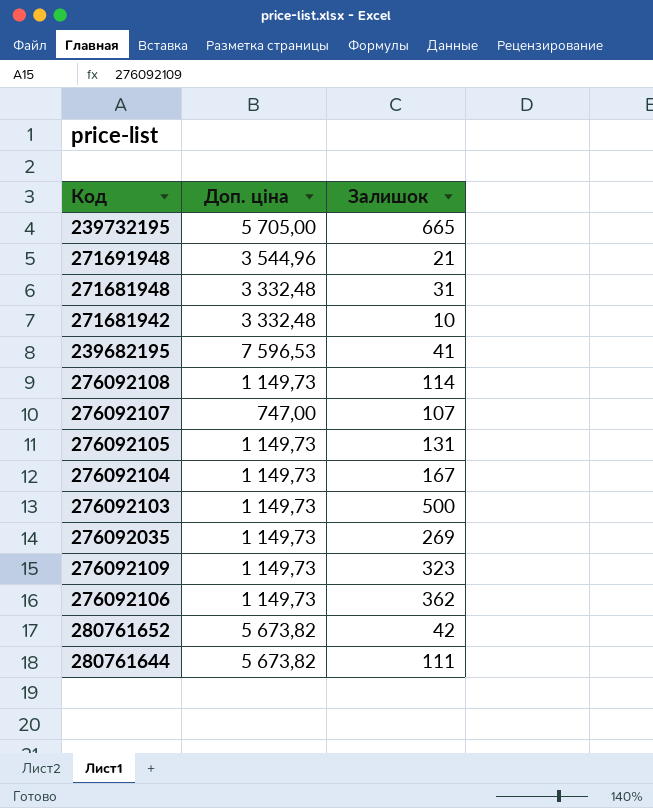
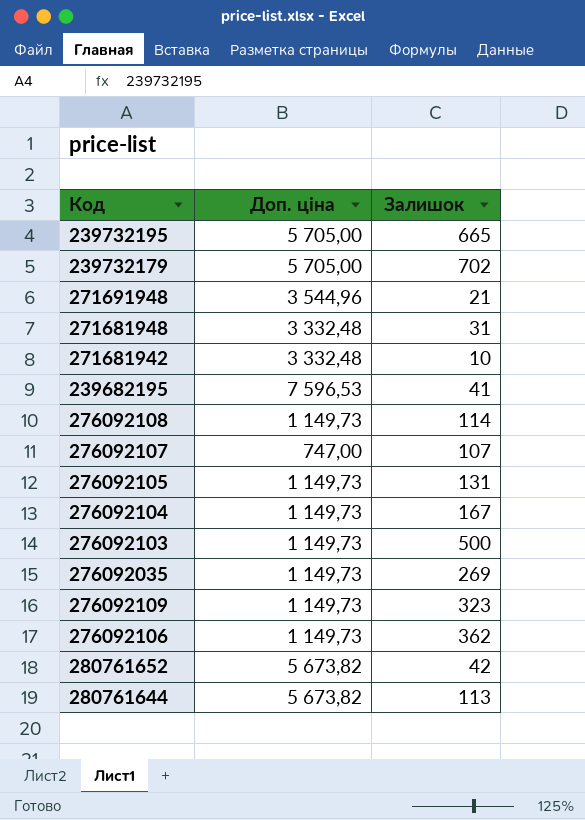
row 239732179: none -> 5 705,00 | 702
280761644 | Залишок: 111 -> 113

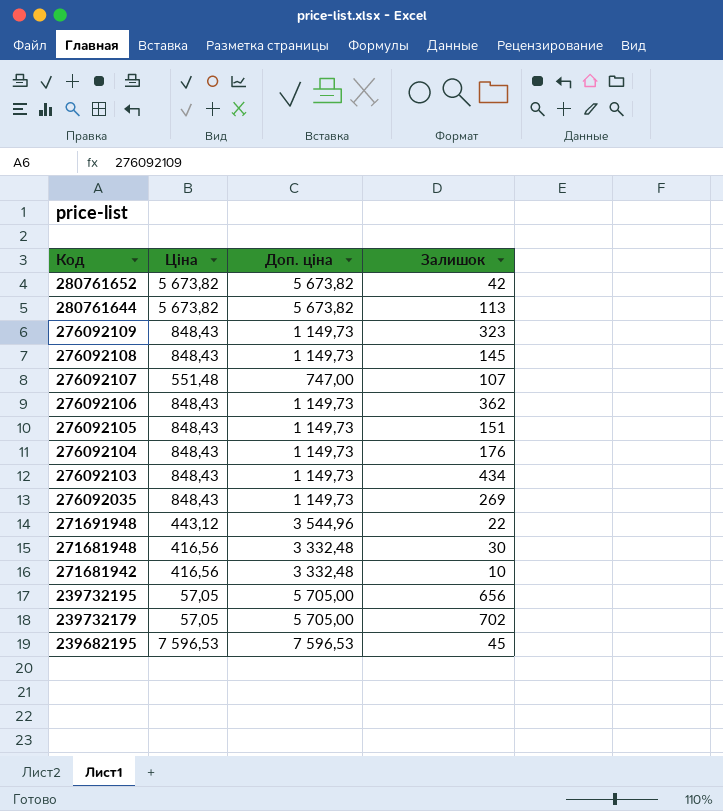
row order: none -> Код descending
column Ціна | position: none -> 2
276092108 | Залишок: 114 -> 145
276092105 | Залишок: 131 -> 151
276092104 | Залишок: 167 -> 176
276092103 | Залишок: 500 -> 434
271691948 | Залишок: 21 -> 22
271681948 | Залишок: 31 -> 30
239732195 | Залишок: 665 -> 656
239682195 | Залишок: 41 -> 45

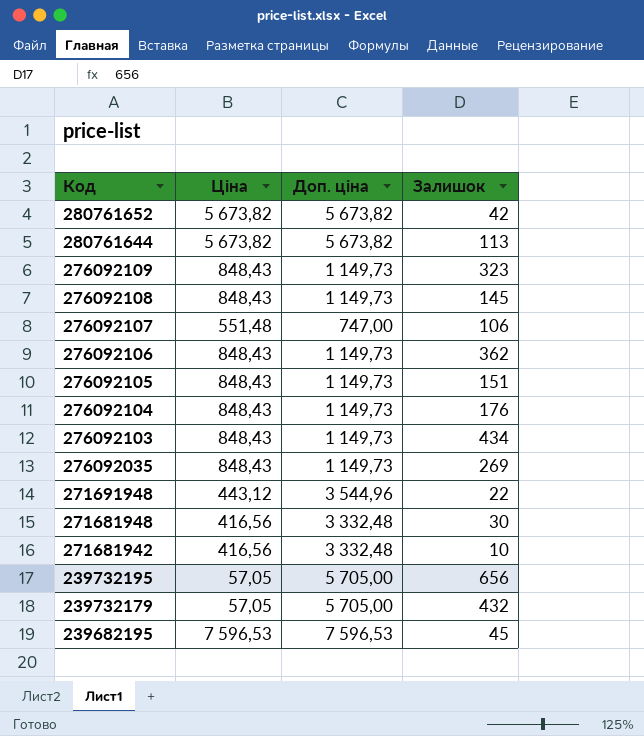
276092107 | Залишок: 107 -> 106
239732179 | Залишок: 702 -> 432

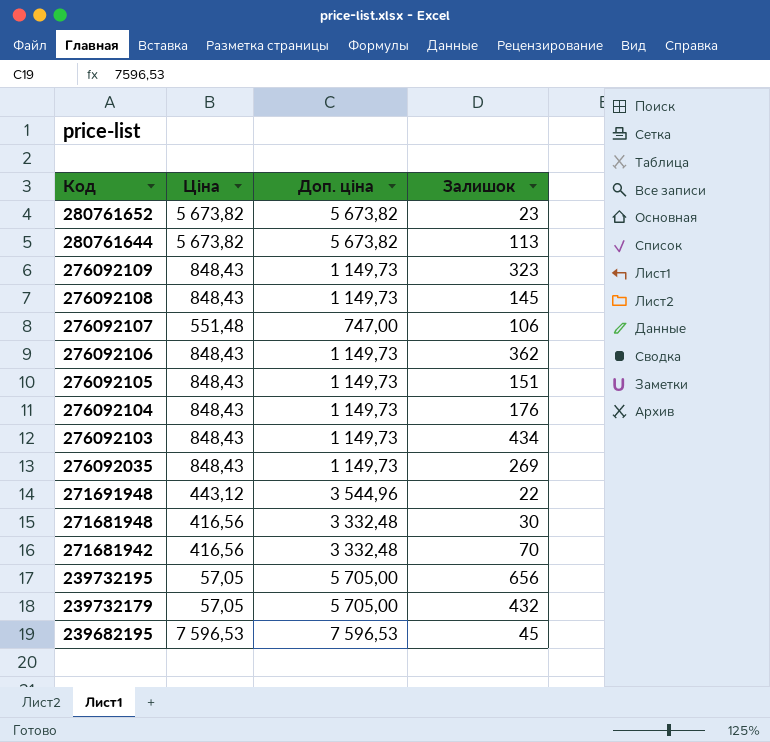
280761652 | Залишок: 42 -> 23
271681942 | Залишок: 10 -> 70

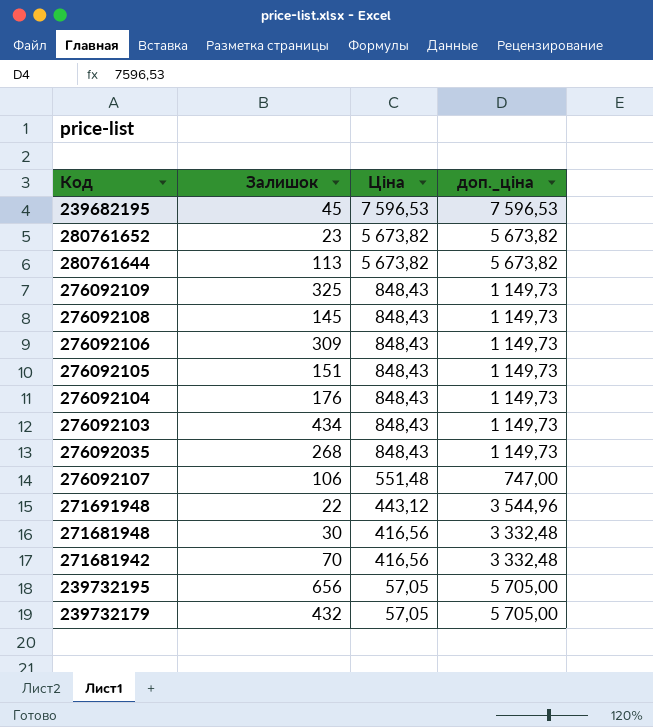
row order: Код descending -> Ціна descending
column Залишок | position: 4 -> 2
column name: Доп. ціна -> доп._ціна
276092109 | Залишок: 323 -> 325
276092106 | Залишок: 362 -> 309
276092035 | Залишок: 269 -> 268

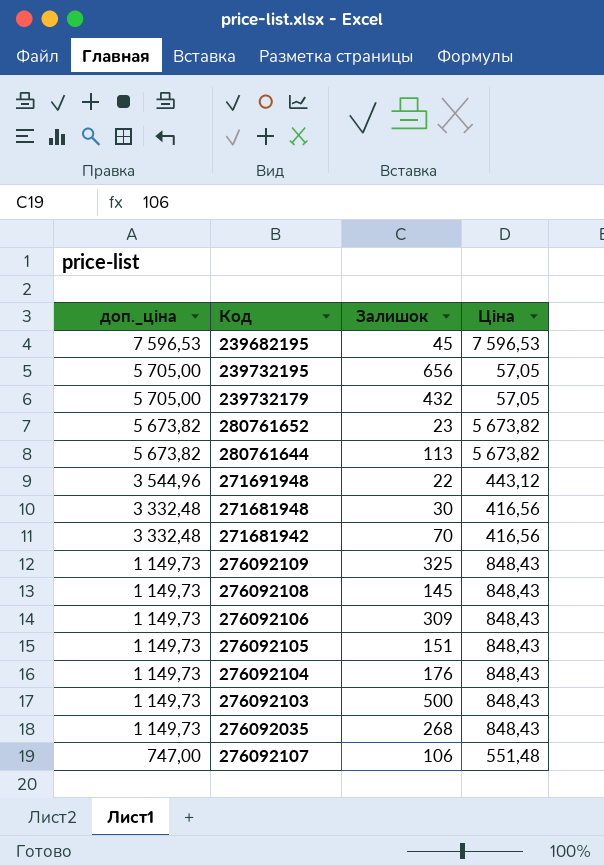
row order: Ціна descending -> доп._ціна descending
column доп._ціна | position: 4 -> 1
276092103 | Залишок: 434 -> 500

